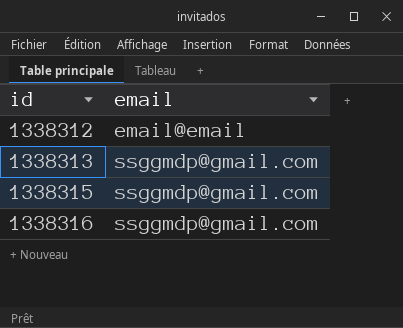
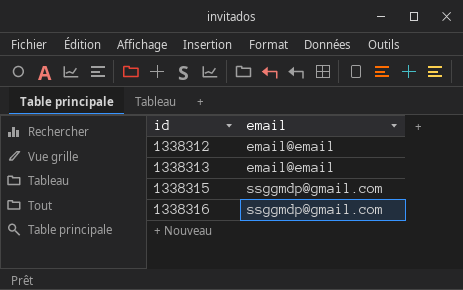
1338313 | email: ssggmdp@gmail.com -> email@email

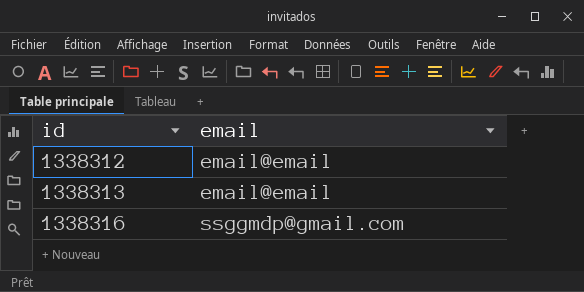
row 1338315: ssggmdp@gmail.com -> none

